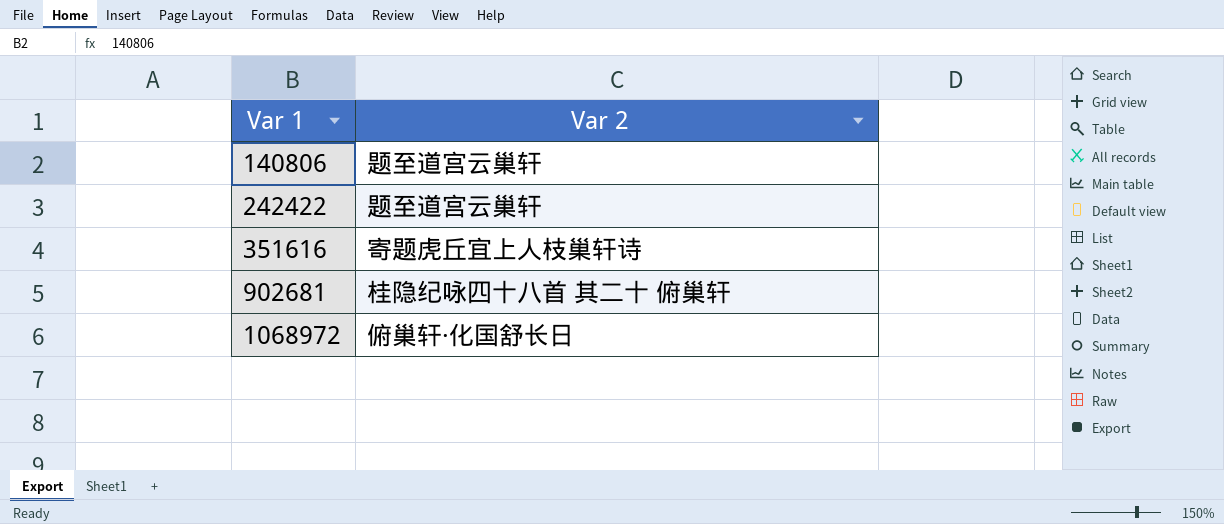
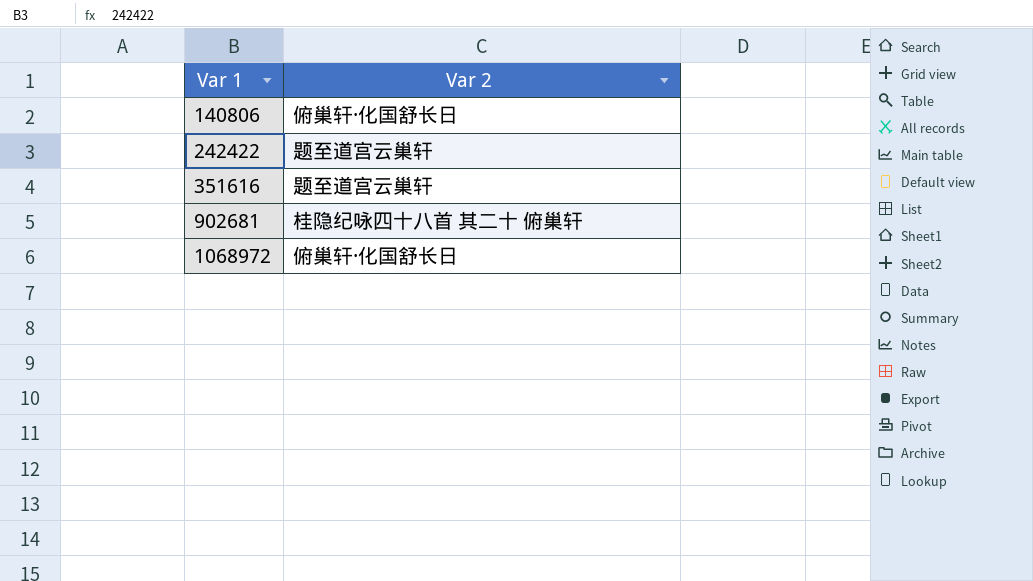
140806 | Var 2: 题至道宫云巢轩 -> 俯巢轩·化国舒长日
351616 | Var 2: 寄题虎丘宜上人枝巢轩诗 -> 题至道宫云巢轩

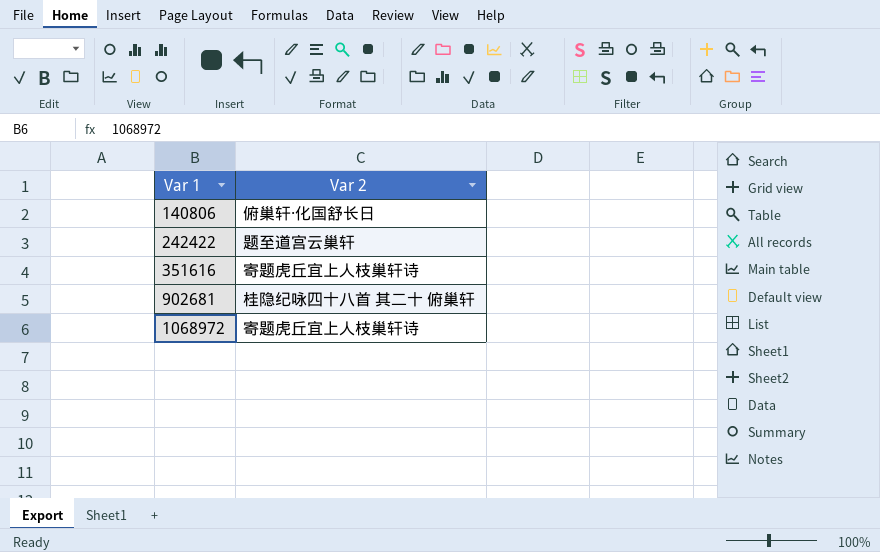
351616 | Var 2: 题至道宫云巢轩 -> 寄题虎丘宜上人枝巢轩诗
1068972 | Var 2: 俯巢轩·化国舒长日 -> 寄题虎丘宜上人枝巢轩诗

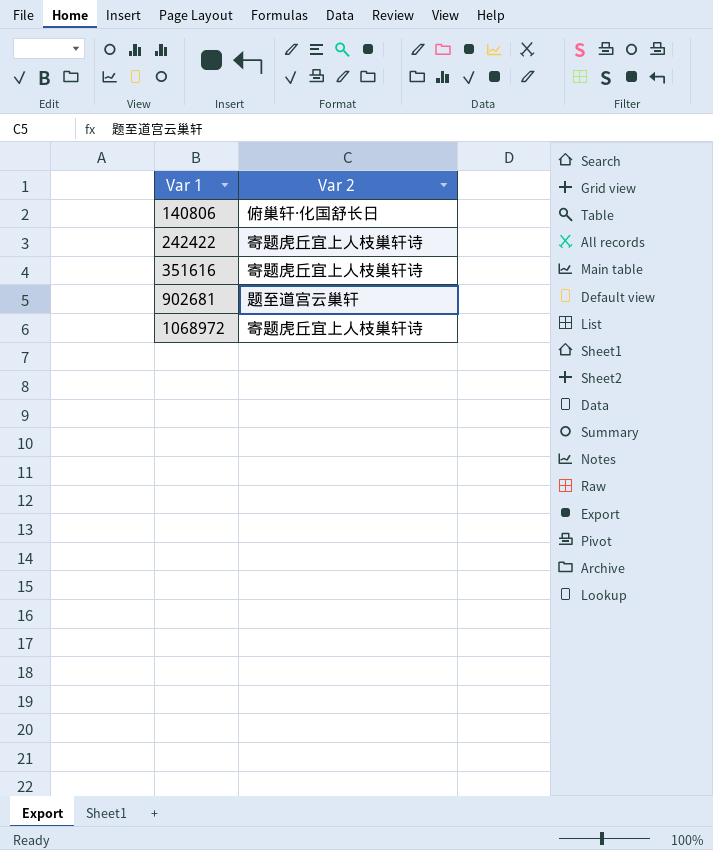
242422 | Var 2: 题至道宫云巢轩 -> 寄题虎丘宜上人枝巢轩诗
902681 | Var 2: 桂隐纪咏四十八首 其二十 俯巢轩 -> 题至道宫云巢轩

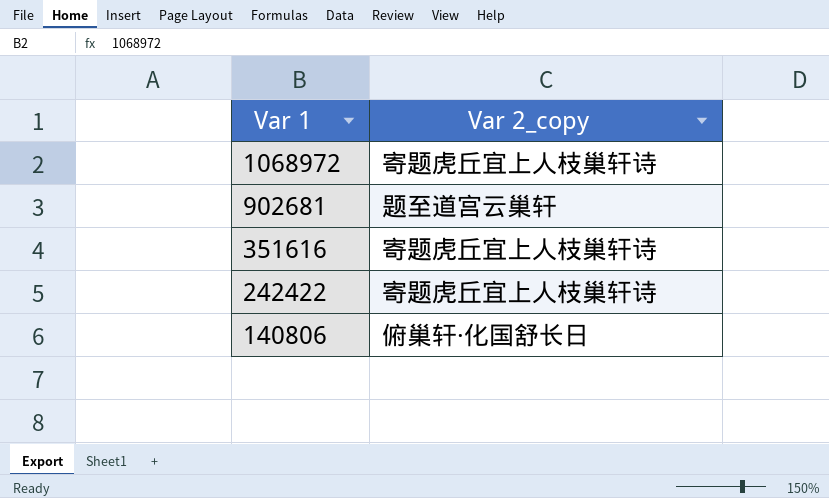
row order: Var 1 ascending -> Var 1 descending
column name: Var 2 -> Var 2_copy

